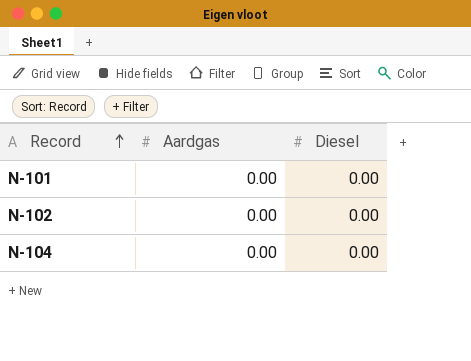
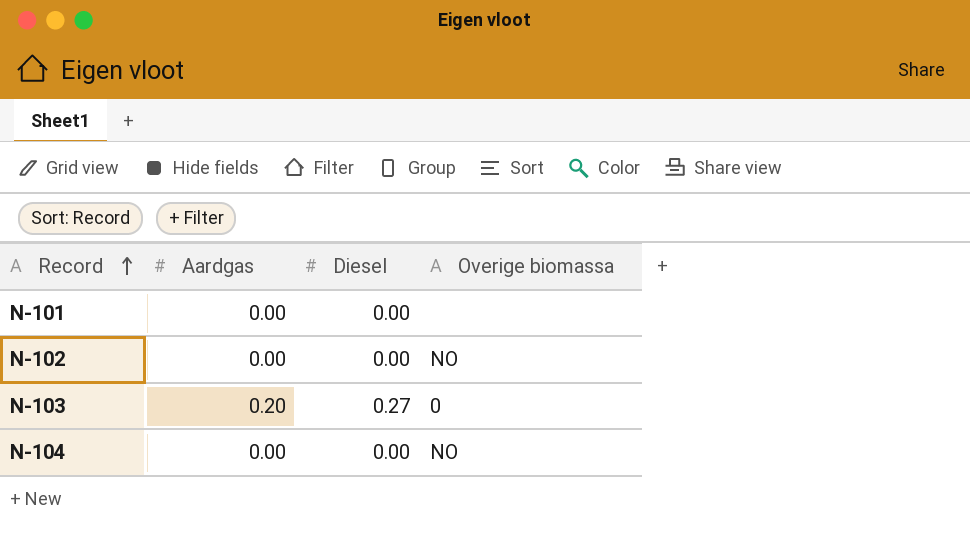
column Overige biomassa | position: none -> 4
row N-103: none -> 0.20 | 0.27 | 0

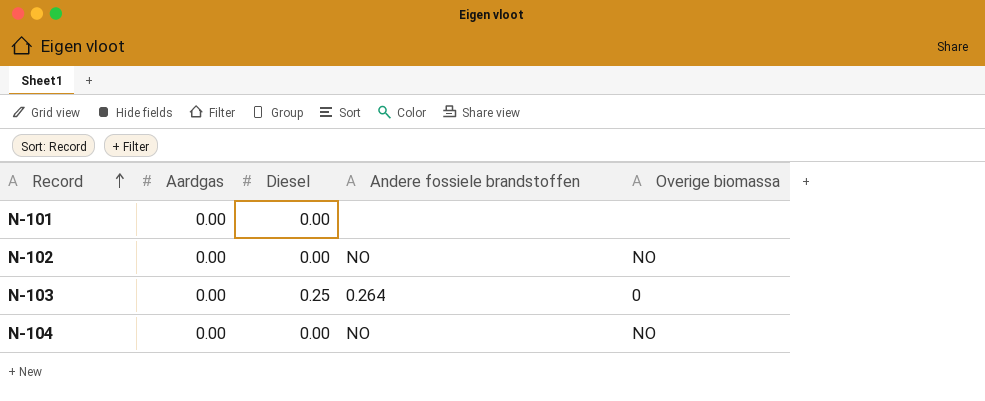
column Andere fossiele brandstoffen | position: none -> 4
N-103 | Aardgas: 0.20 -> 0.00
N-103 | Diesel: 0.27 -> 0.25

